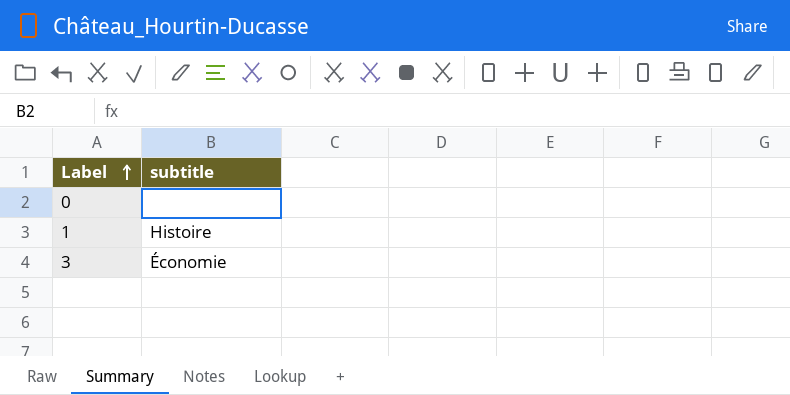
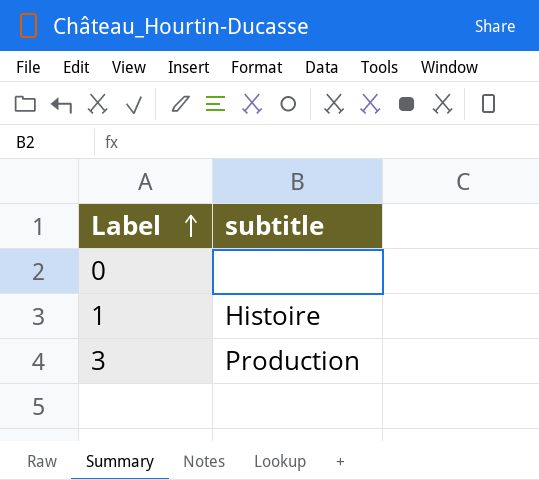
3 | subtitle: Économie -> Production

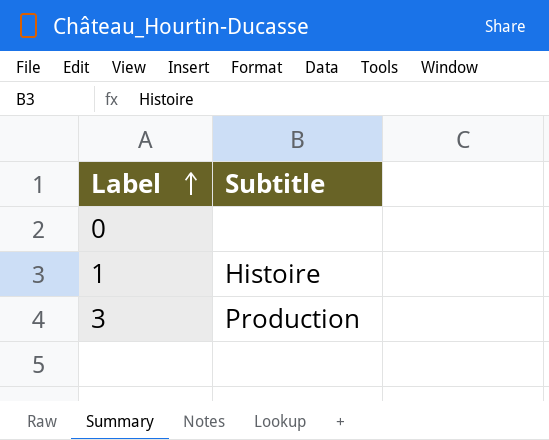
column name: subtitle -> Subtitle

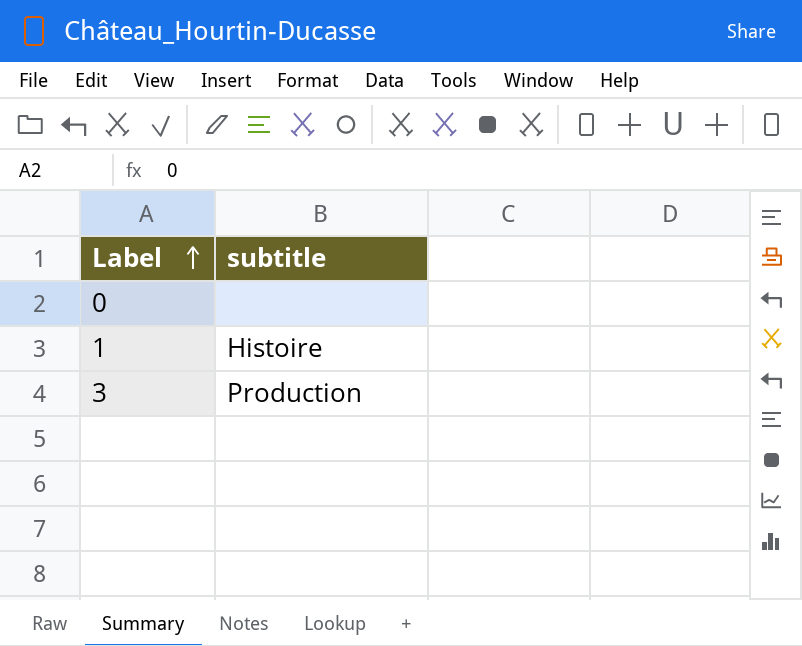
column name: Subtitle -> subtitle

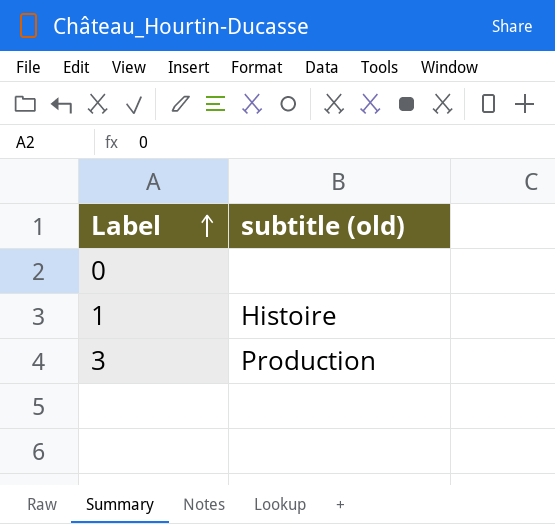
column name: subtitle -> subtitle (old)

